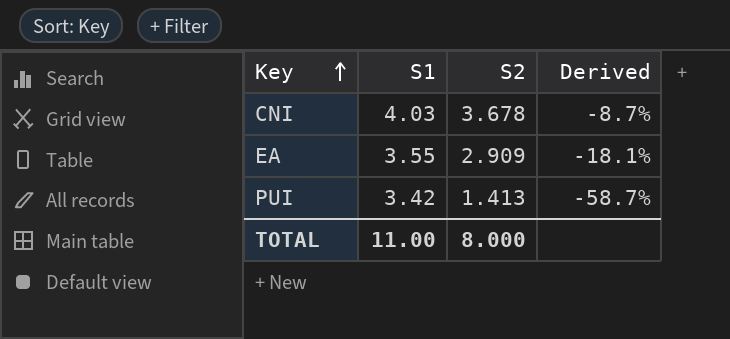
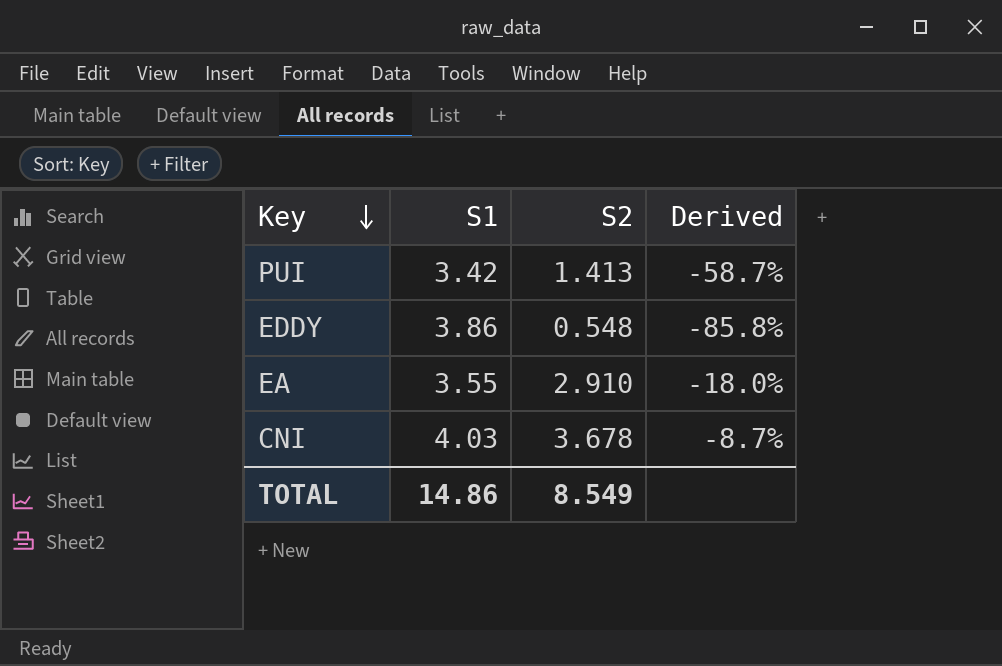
row order: Key ascending -> Key descending
row EDDY: none -> 3.86 | 0.548 | -85.8%
EA | S2: 2.909 -> 2.910
EA | Derived: -18.1% -> -18.0%
TOTAL | S1: 11.00 -> 14.86
TOTAL | S2: 8.000 -> 8.549

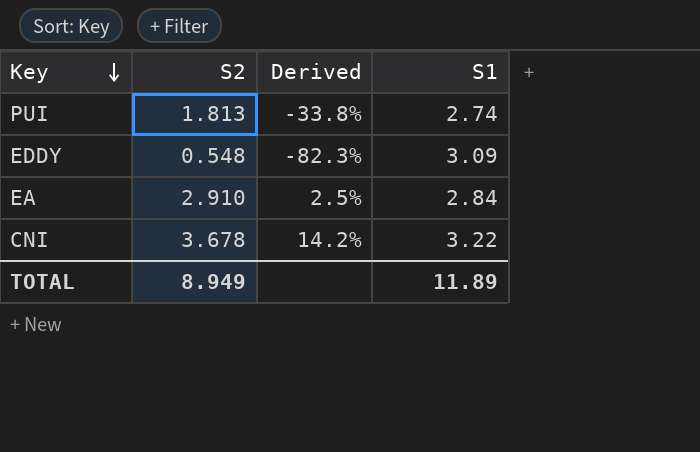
column S1 | position: 2 -> 4
PUI | S2: 1.413 -> 1.813
PUI | Derived: -58.7% -> -33.8%
PUI | S1: 3.42 -> 2.74
EDDY | Derived: -85.8% -> -82.3%
EDDY | S1: 3.86 -> 3.09
EA | Derived: -18.0% -> 2.5%
EA | S1: 3.55 -> 2.84
CNI | Derived: -8.7% -> 14.2%
CNI | S1: 4.03 -> 3.22
TOTAL | S2: 8.549 -> 8.949
TOTAL | S1: 14.86 -> 11.89

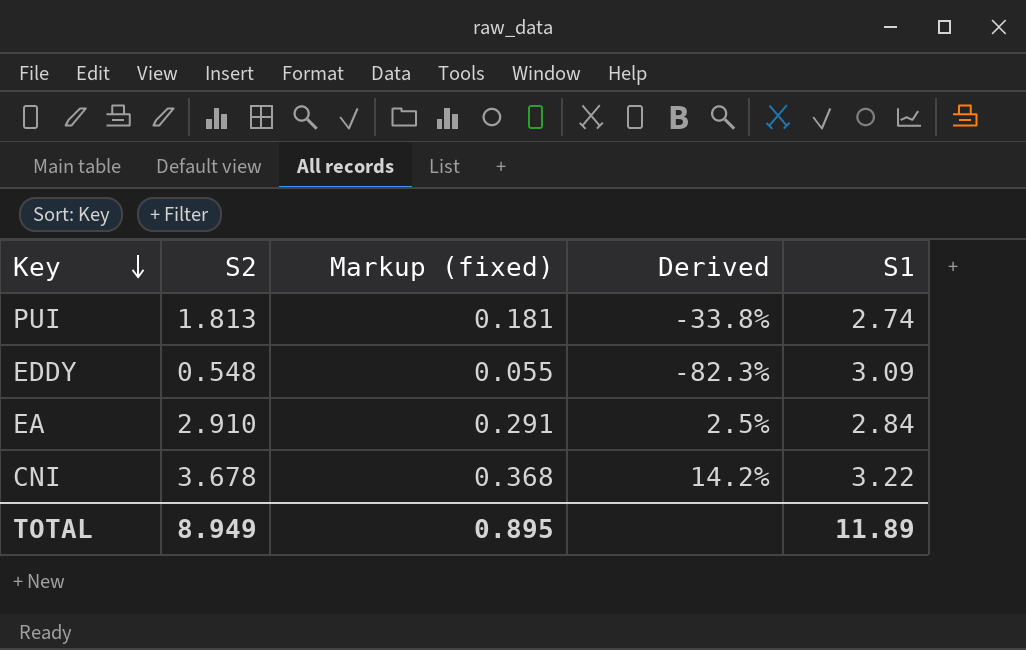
column Markup (fixed) | formula: none -> [S2] * 0.1

